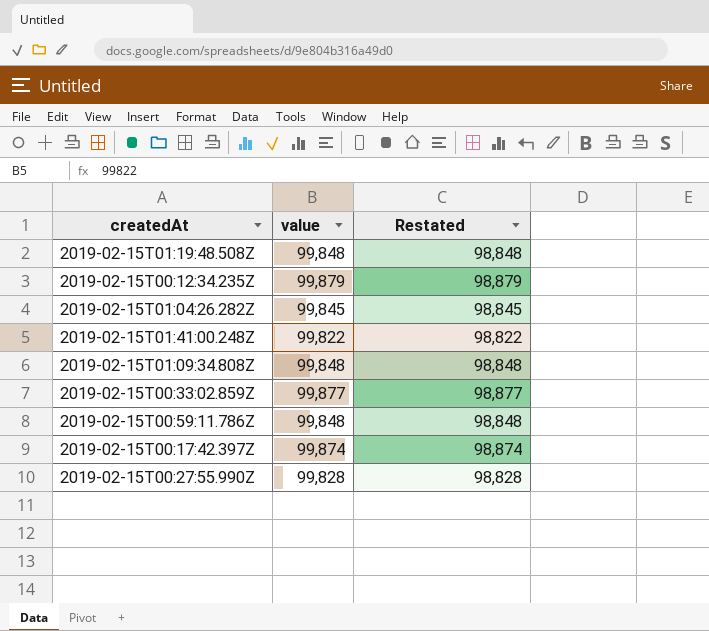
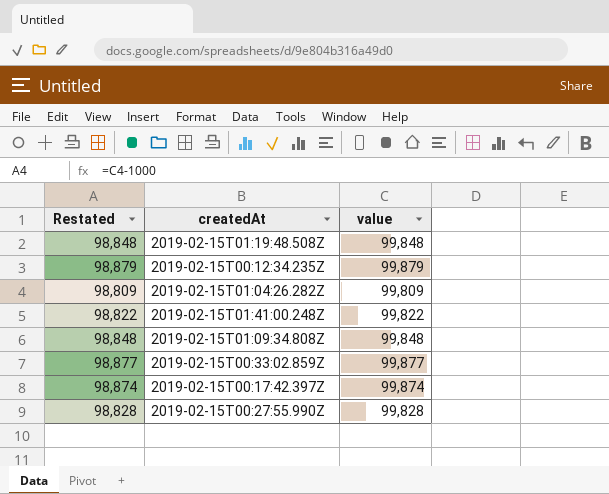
column Restated | position: 3 -> 1
row 2019-02-15T00:59:11.786Z: 99,848 | 98,848 -> none
2019-02-15T01:04:26.282Z | Restated: 98,845 -> 98,809
2019-02-15T01:04:26.282Z | value: 99,845 -> 99,809

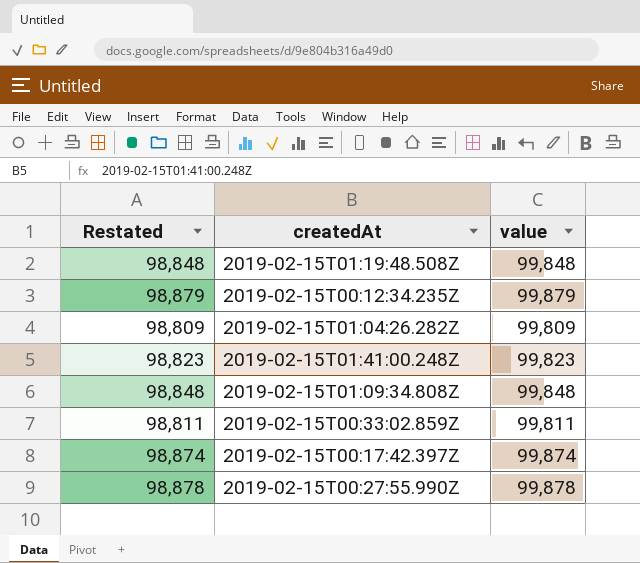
2019-02-15T01:41:00.248Z | Restated: 98,822 -> 98,823
2019-02-15T01:41:00.248Z | value: 99,822 -> 99,823
2019-02-15T00:33:02.859Z | Restated: 98,877 -> 98,811
2019-02-15T00:33:02.859Z | value: 99,877 -> 99,811
2019-02-15T00:27:55.990Z | Restated: 98,828 -> 98,878
2019-02-15T00:27:55.990Z | value: 99,828 -> 99,878

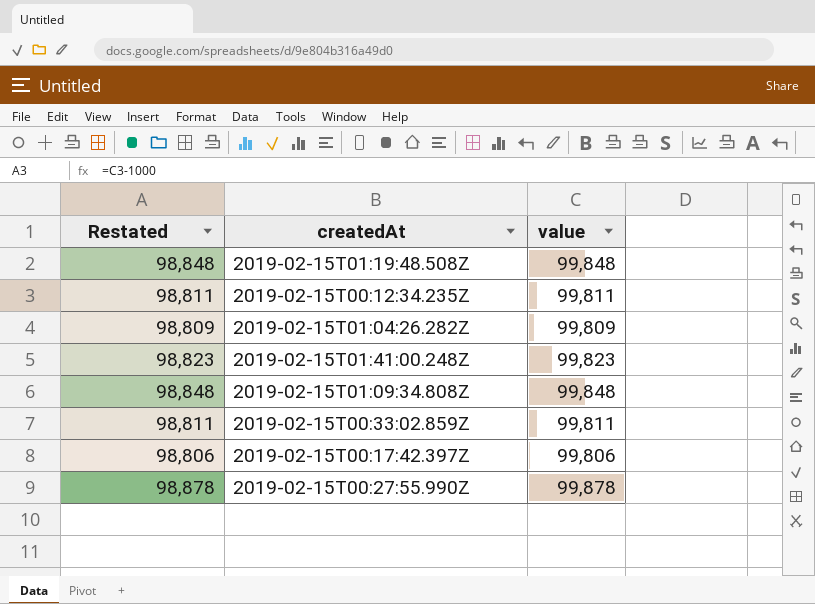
2019-02-15T00:12:34.235Z | Restated: 98,879 -> 98,811
2019-02-15T00:12:34.235Z | value: 99,879 -> 99,811
2019-02-15T00:17:42.397Z | Restated: 98,874 -> 98,806
2019-02-15T00:17:42.397Z | value: 99,874 -> 99,806

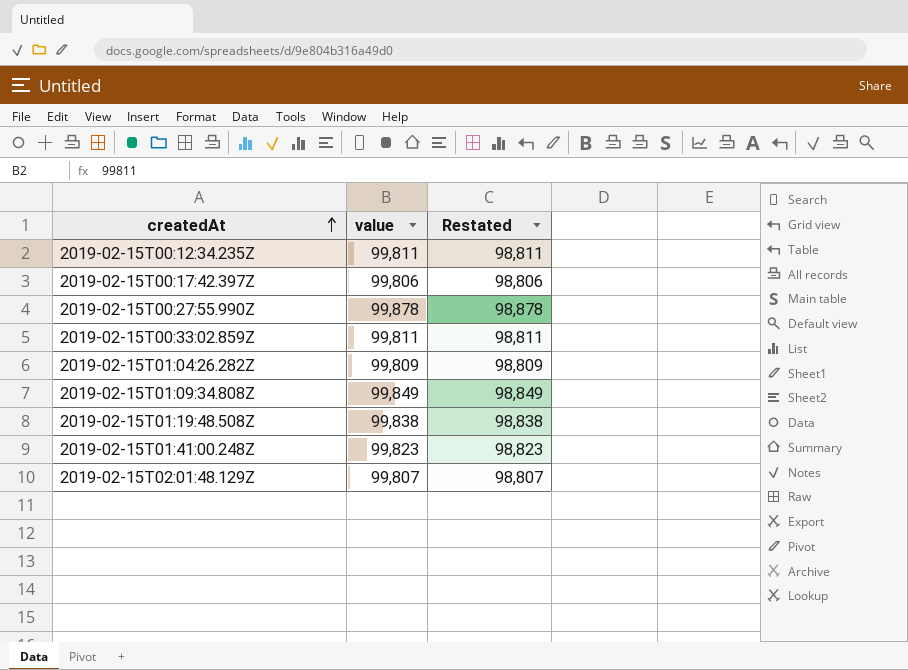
row order: none -> createdAt ascending
column Restated | position: 1 -> 3
2019-02-15T01:09:34.808Z | value: 99,848 -> 99,849
2019-02-15T01:09:34.808Z | Restated: 98,848 -> 98,849
2019-02-15T01:19:48.508Z | value: 99,848 -> 99,838
2019-02-15T01:19:48.508Z | Restated: 98,848 -> 98,838
row 2019-02-15T02:01:48.129Z: none -> 99,807 | 98,807

